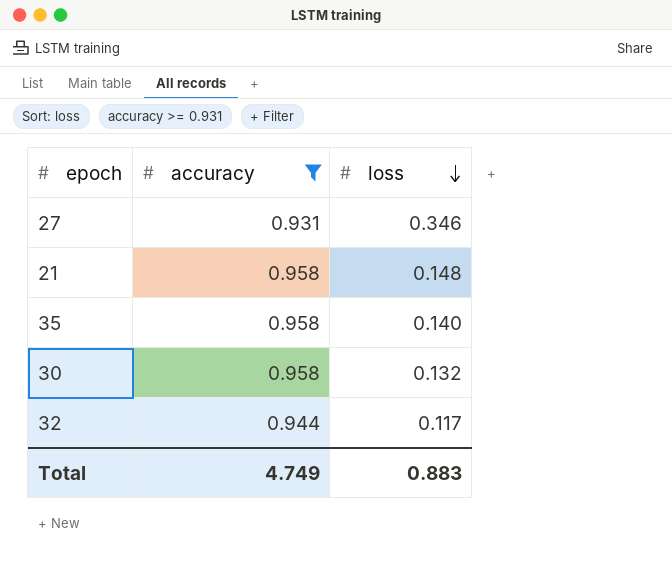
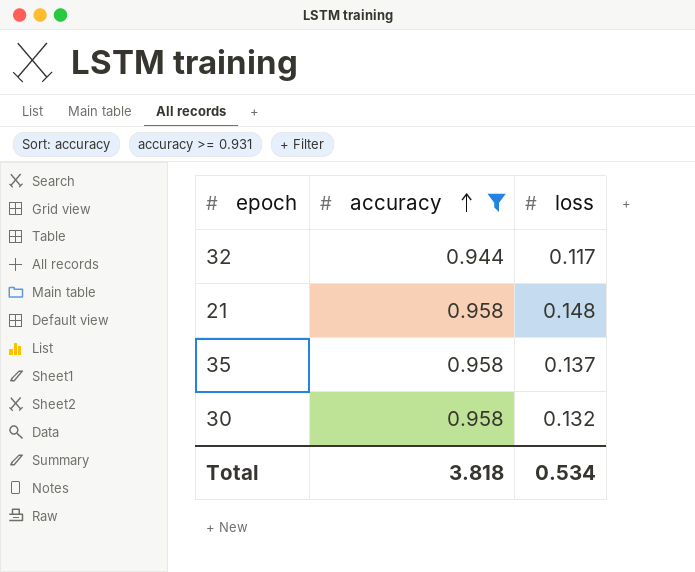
row order: loss descending -> accuracy ascending
row 27: 0.931 | 0.346 -> none
35 | loss: 0.140 -> 0.137
Total | accuracy: 4.749 -> 3.818
Total | loss: 0.883 -> 0.534

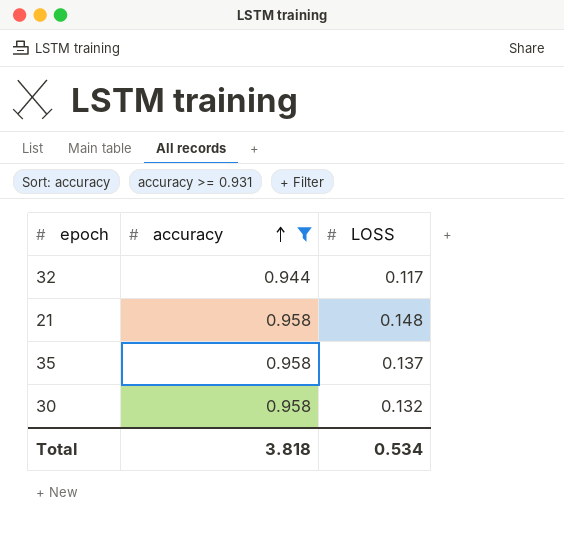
column name: loss -> LOSS

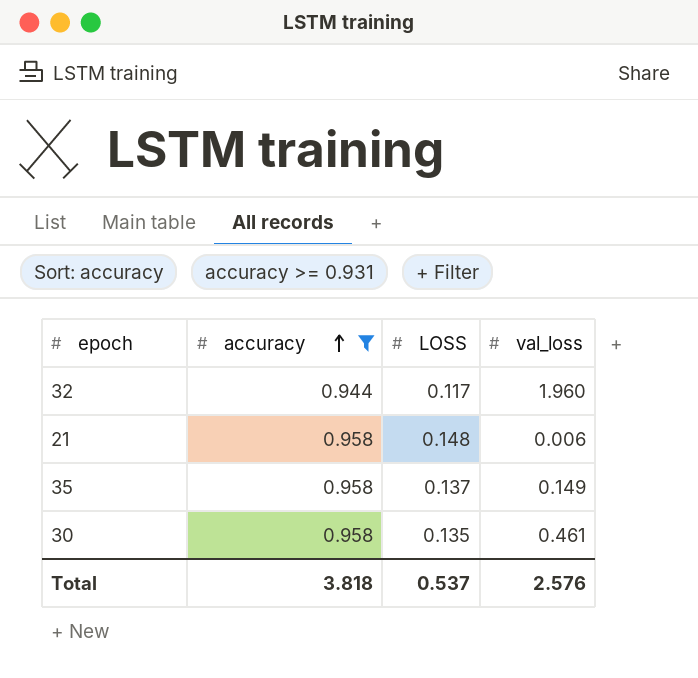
column val_loss | position: none -> 4
30 | LOSS: 0.132 -> 0.135
Total | LOSS: 0.534 -> 0.537

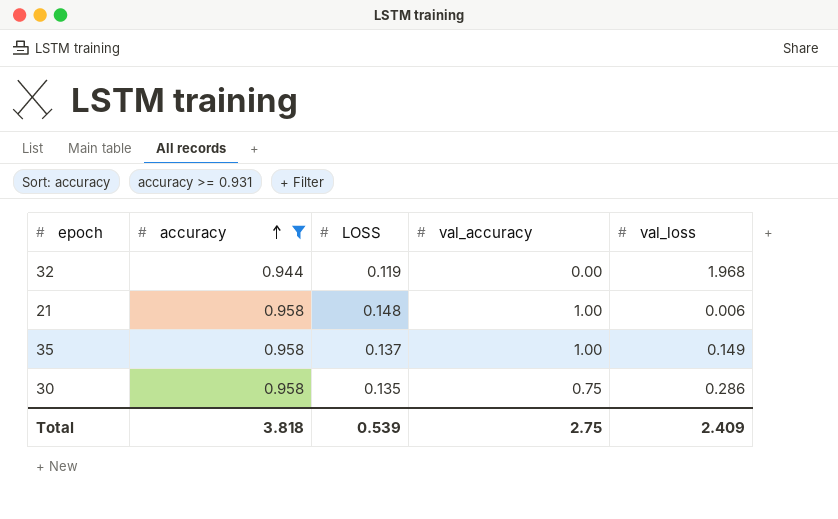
column val_accuracy | position: none -> 4
32 | LOSS: 0.117 -> 0.119
32 | val_loss: 1.960 -> 1.968
30 | val_loss: 0.461 -> 0.286
Total | LOSS: 0.537 -> 0.539
Total | val_loss: 2.576 -> 2.409

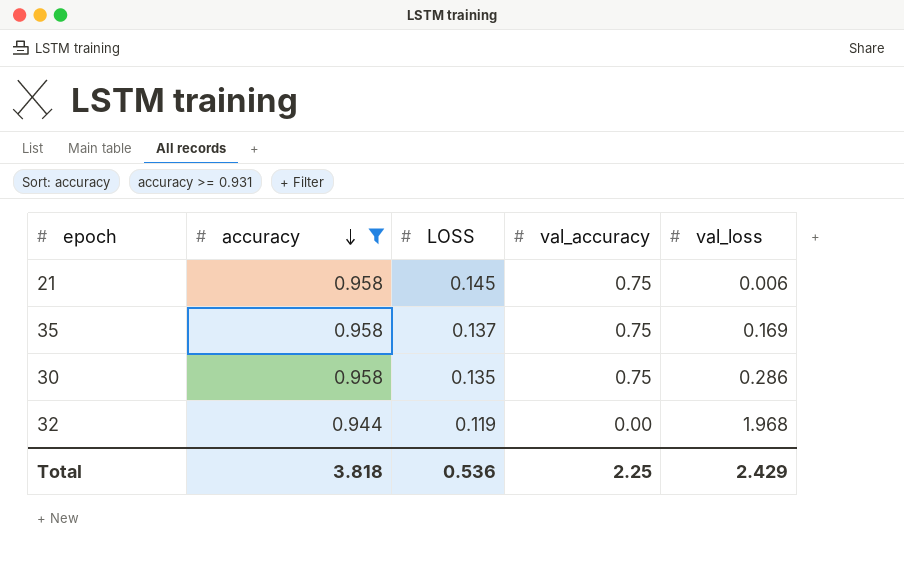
row order: accuracy ascending -> accuracy descending
21 | LOSS: 0.148 -> 0.145
21 | val_accuracy: 1.00 -> 0.75
35 | val_accuracy: 1.00 -> 0.75
35 | val_loss: 0.149 -> 0.169
Total | LOSS: 0.539 -> 0.536
Total | val_accuracy: 2.75 -> 2.25
Total | val_loss: 2.409 -> 2.429

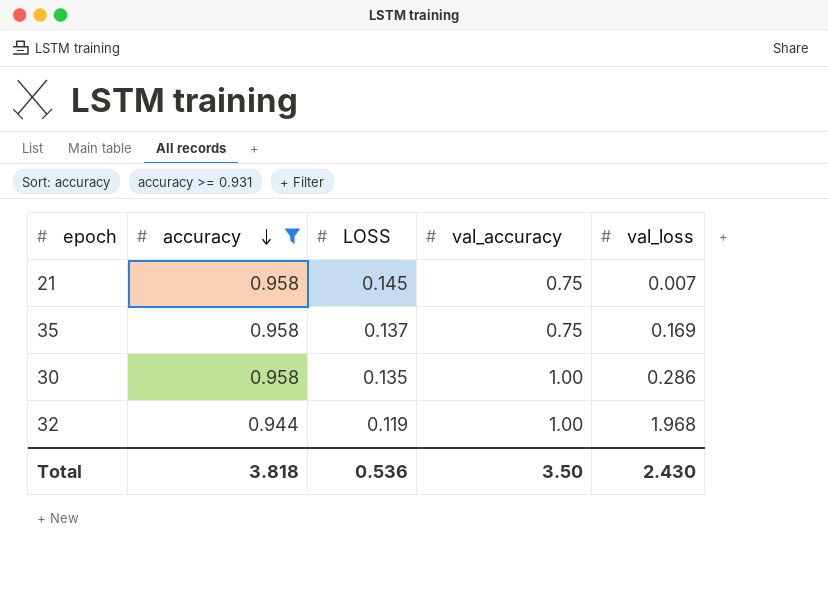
21 | val_loss: 0.006 -> 0.007
30 | val_accuracy: 0.75 -> 1.00
32 | val_accuracy: 0.00 -> 1.00
Total | val_accuracy: 2.25 -> 3.50
Total | val_loss: 2.429 -> 2.430

